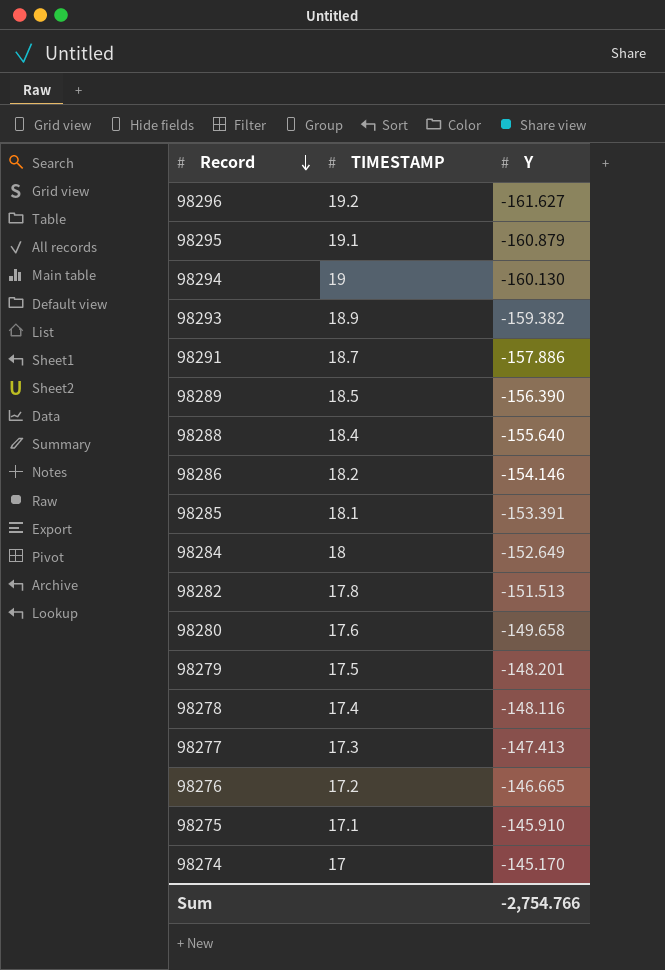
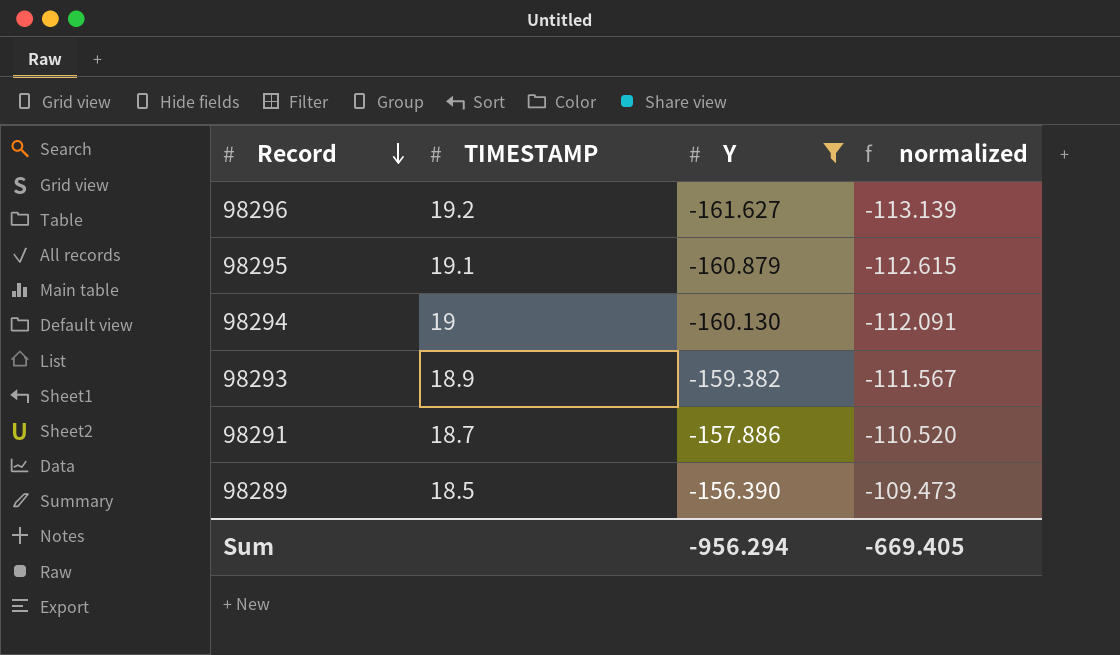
filter: none -> Y <= -156.390
column normalized | formula: none -> [Y] * 0.7
Sum | Y: -2,754.766 -> -956.294

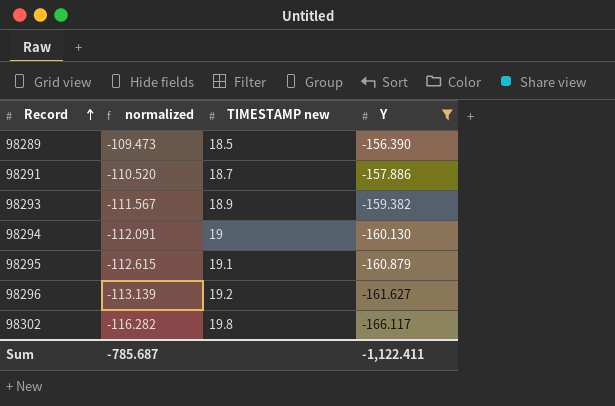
row order: Record descending -> Record ascending
column normalized | position: 4 -> 2
column name: TIMESTAMP -> TIMESTAMP new
row 98302: none -> -116.282 | 19.8 | -166.117
Sum | normalized: -669.405 -> -785.687
Sum | Y: -956.294 -> -1,122.411

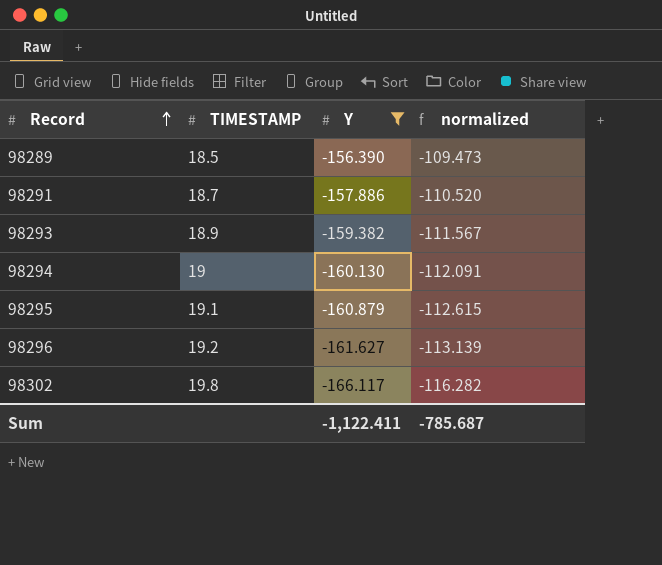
column name: TIMESTAMP new -> TIMESTAMP
column normalized | position: 2 -> 4

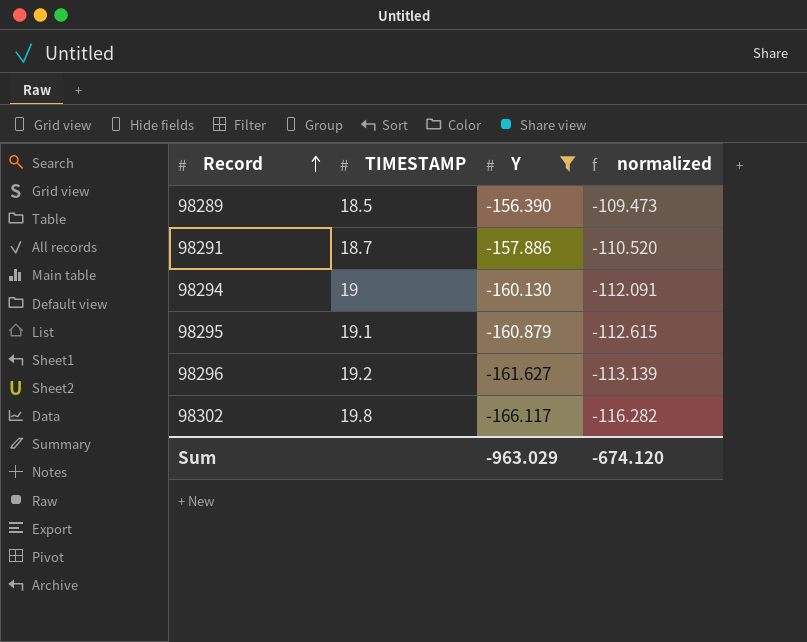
row 98293: 18.9 | -159.382 | -111.567 -> none
Sum | Y: -1,122.411 -> -963.029
Sum | normalized: -785.687 -> -674.120

